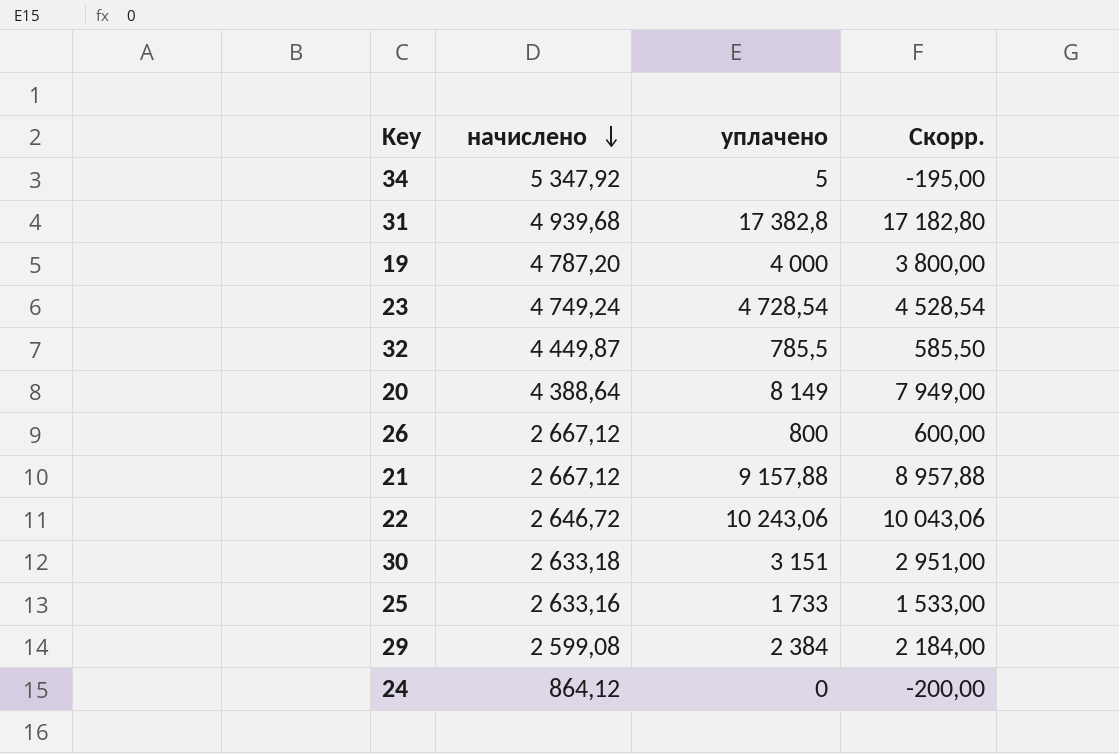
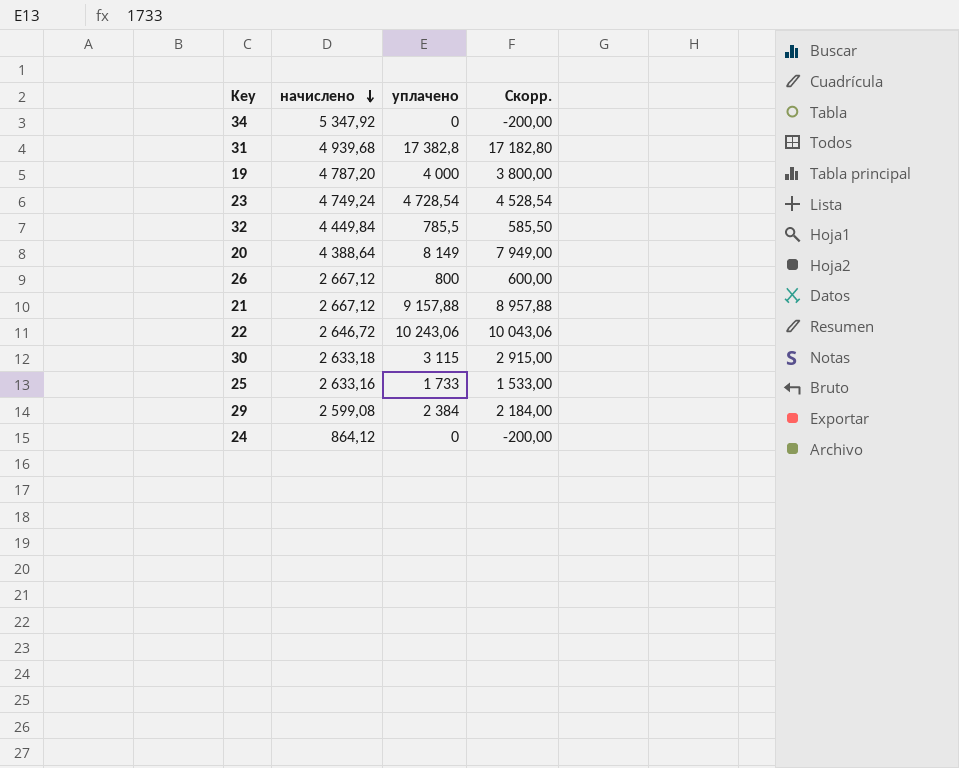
34 | уплачено: 5 -> 0
34 | Скорр.: -195,00 -> -200,00
32 | начислено: 4 449,87 -> 4 449,84
30 | уплачено: 3 151 -> 3 115
30 | Скорр.: 2 951,00 -> 2 915,00

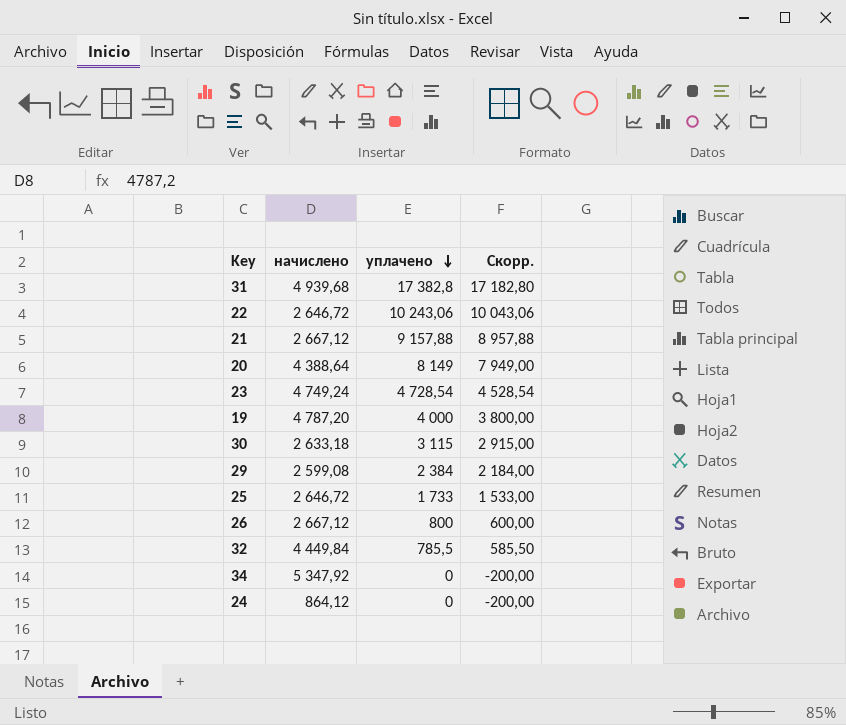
row order: начислено descending -> уплачено descending
25 | начислено: 2 633,16 -> 2 646,72

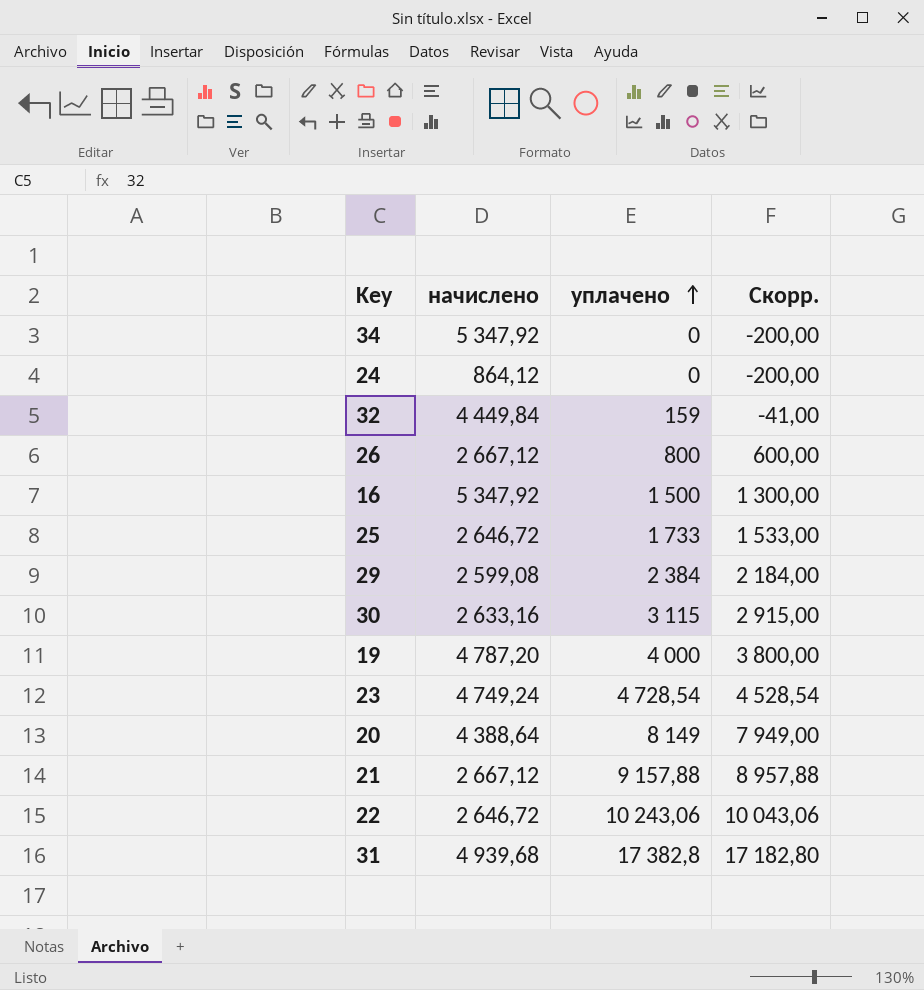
row order: уплачено descending -> уплачено ascending
32 | уплачено: 785,5 -> 159
32 | Скорр.: 585,50 -> -41,00
row 16: none -> 5 347,92 | 1 500 | 1 300,00
30 | начислено: 2 633,18 -> 2 633,16

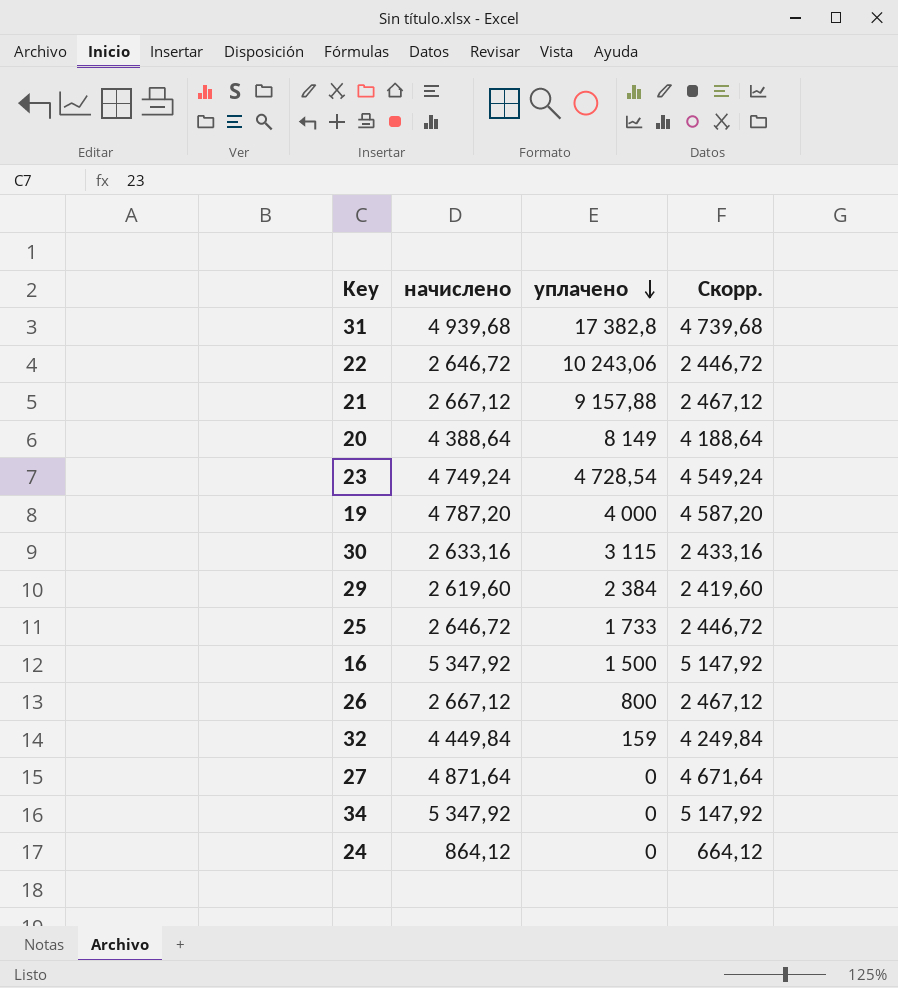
row order: уплачено ascending -> уплачено descending
column Скорр. | formula: [уплачено] - 200 -> [начислено] - 200
29 | начислено: 2 599,08 -> 2 619,60
row 27: none -> 4 871,64 | 0 | 4 671,64

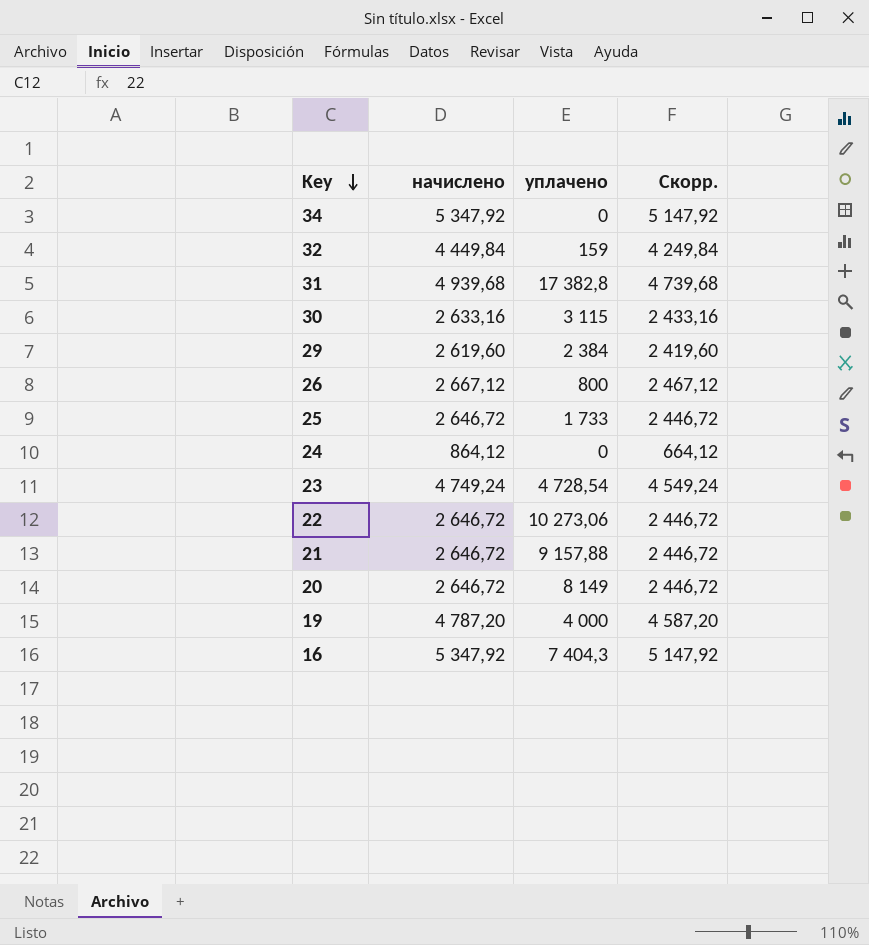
row order: уплачено descending -> Key descending
row 27: 4 871,64 | 0 | 4 671,64 -> none
22 | уплачено: 10 243,06 -> 10 273,06
21 | начислено: 2 667,12 -> 2 646,72
21 | Скорр.: 2 467,12 -> 2 446,72
20 | начислено: 4 388,64 -> 2 646,72
20 | Скорр.: 4 188,64 -> 2 446,72
16 | уплачено: 1 500 -> 7 404,3

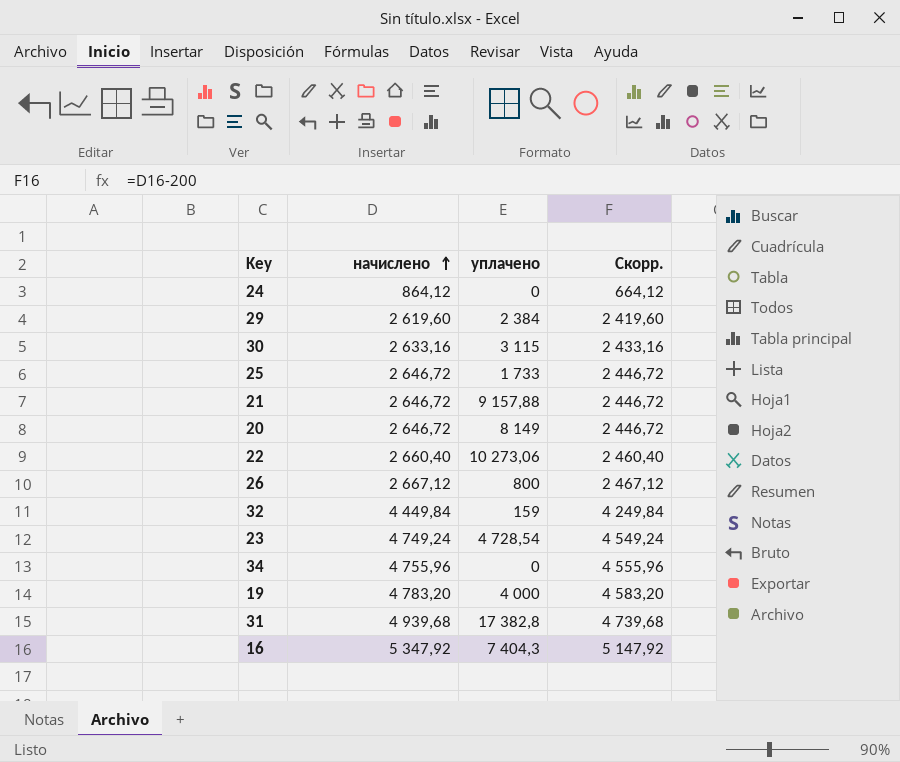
row order: Key descending -> начислено ascending
22 | начислено: 2 646,72 -> 2 660,40
22 | Скорр.: 2 446,72 -> 2 460,40
34 | начислено: 5 347,92 -> 4 755,96
34 | Скорр.: 5 147,92 -> 4 555,96
19 | начислено: 4 787,20 -> 4 783,20
19 | Скорр.: 4 587,20 -> 4 583,20

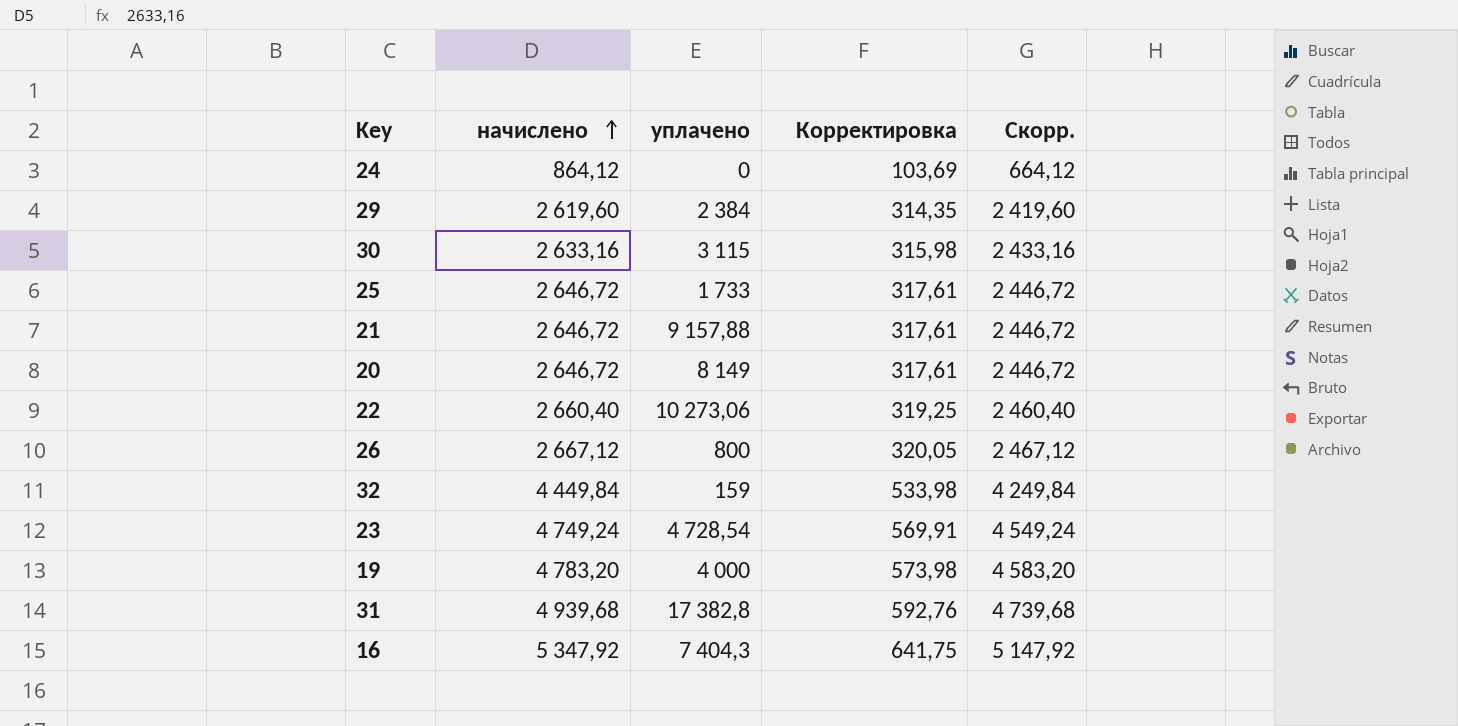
column Корректировка | formula: none -> [начислено] * 0,12
row 34: 4 755,96 | 0 | 4 555,96 -> none

